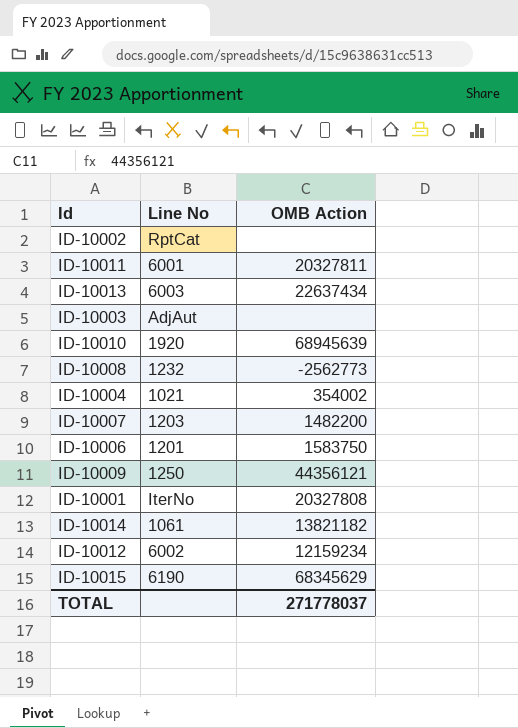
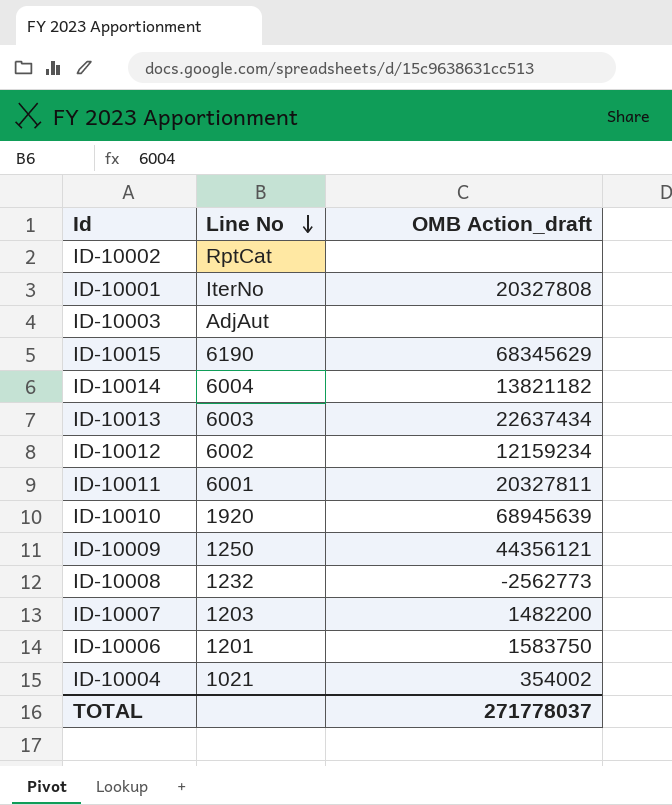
row order: none -> Line No descending
column name: OMB Action -> OMB Action_draft
ID-10014 | Line No: 1061 -> 6004

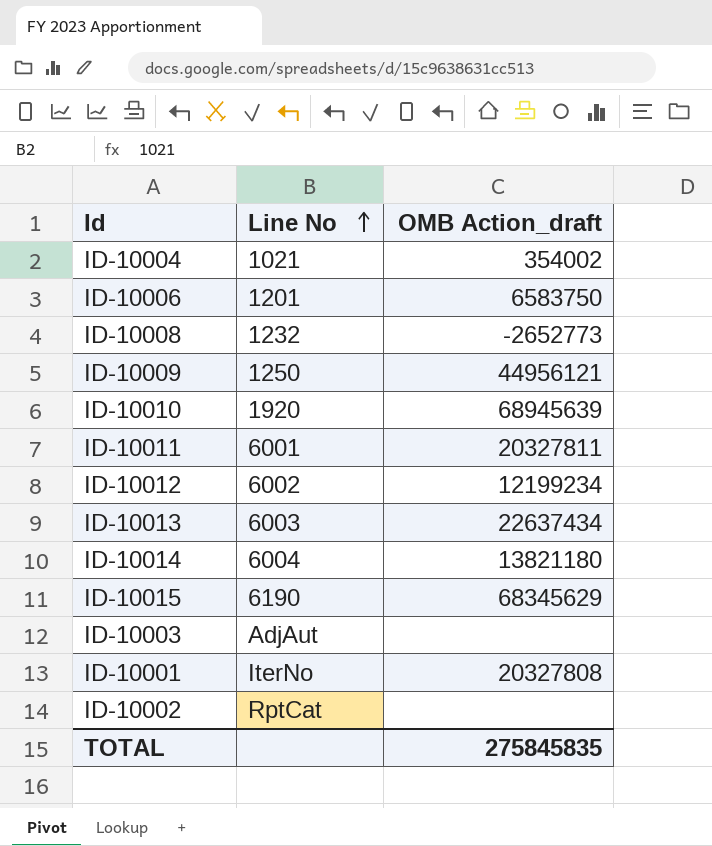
row order: Line No descending -> Line No ascending
row ID-10007: 1203 | 1482200 -> none
ID-10006 | OMB Action_draft: 1583750 -> 6583750
ID-10008 | OMB Action_draft: -2562773 -> -2652773
ID-10009 | OMB Action_draft: 44356121 -> 44956121
ID-10012 | OMB Action_draft: 12159234 -> 12199234
ID-10014 | OMB Action_draft: 13821182 -> 13821180
TOTAL | OMB Action_draft: 271778037 -> 275845835

